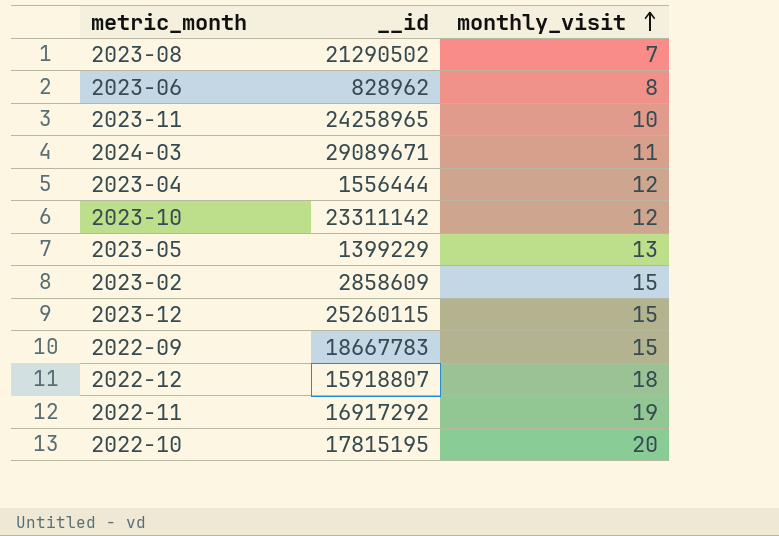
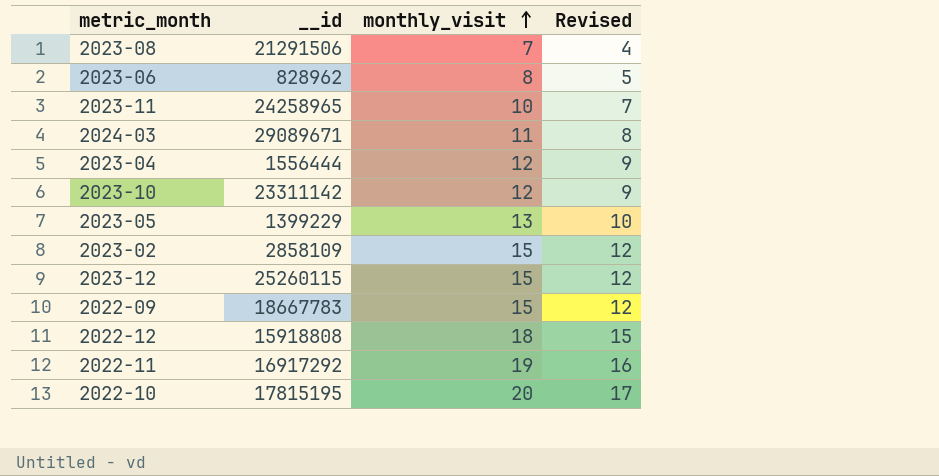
column Revised | formula: none -> [monthly_visit] - 3
2023-08 | __id: 21290502 -> 21291506
2023-02 | __id: 2858609 -> 2858109
2022-12 | __id: 15918807 -> 15918808

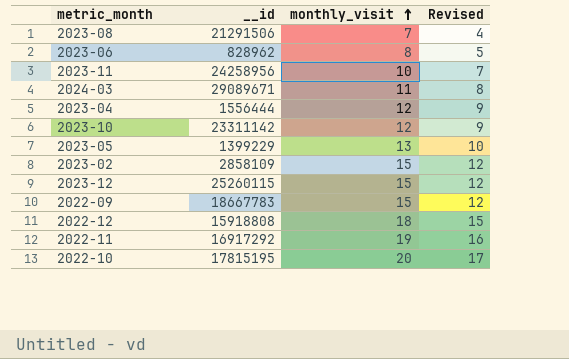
2023-11 | __id: 24258965 -> 24258956

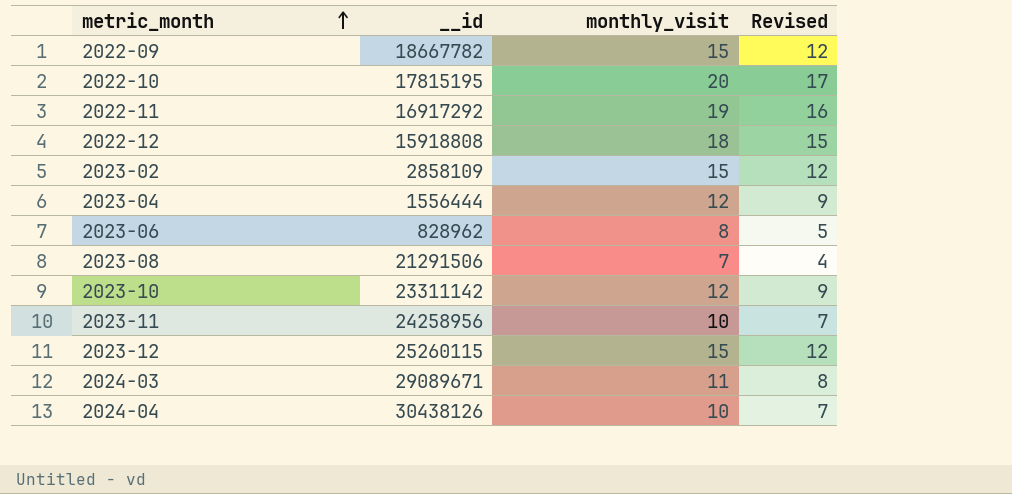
row order: monthly_visit ascending -> metric_month ascending
row 2023-05: 1399229 | 13 | 10 -> none
2022-09 | __id: 18667783 -> 18667782
row 2024-04: none -> 30438126 | 10 | 7

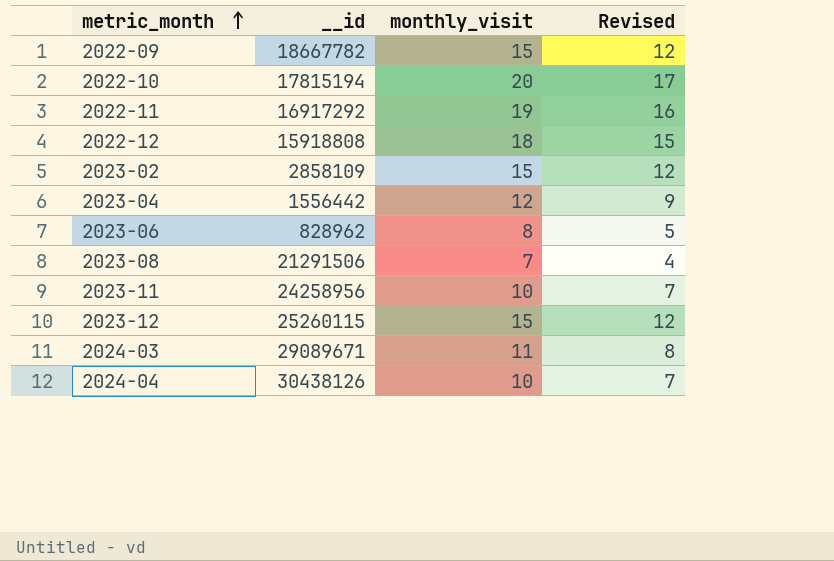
row 2023-10: 23311142 | 12 | 9 -> none
2022-10 | __id: 17815195 -> 17815194
2023-04 | __id: 1556444 -> 1556442

